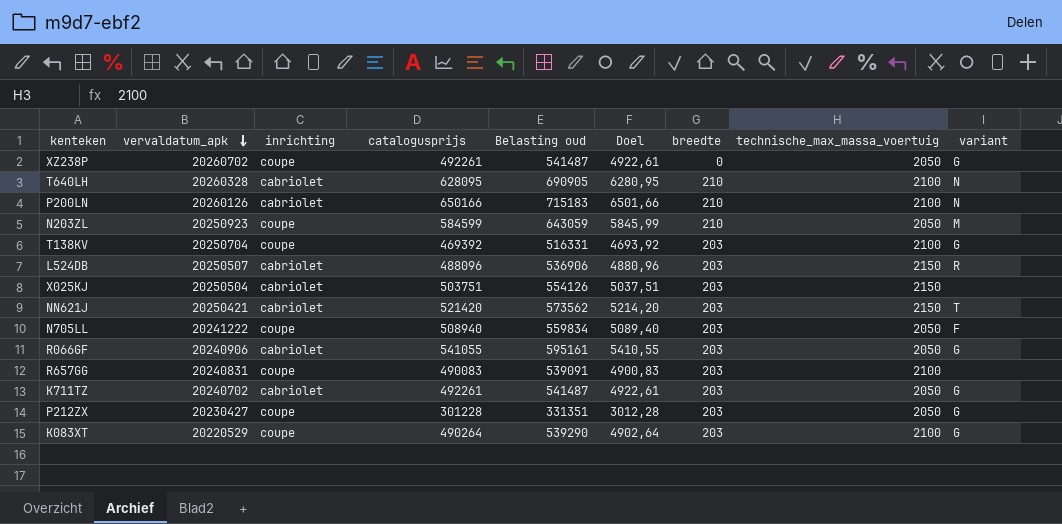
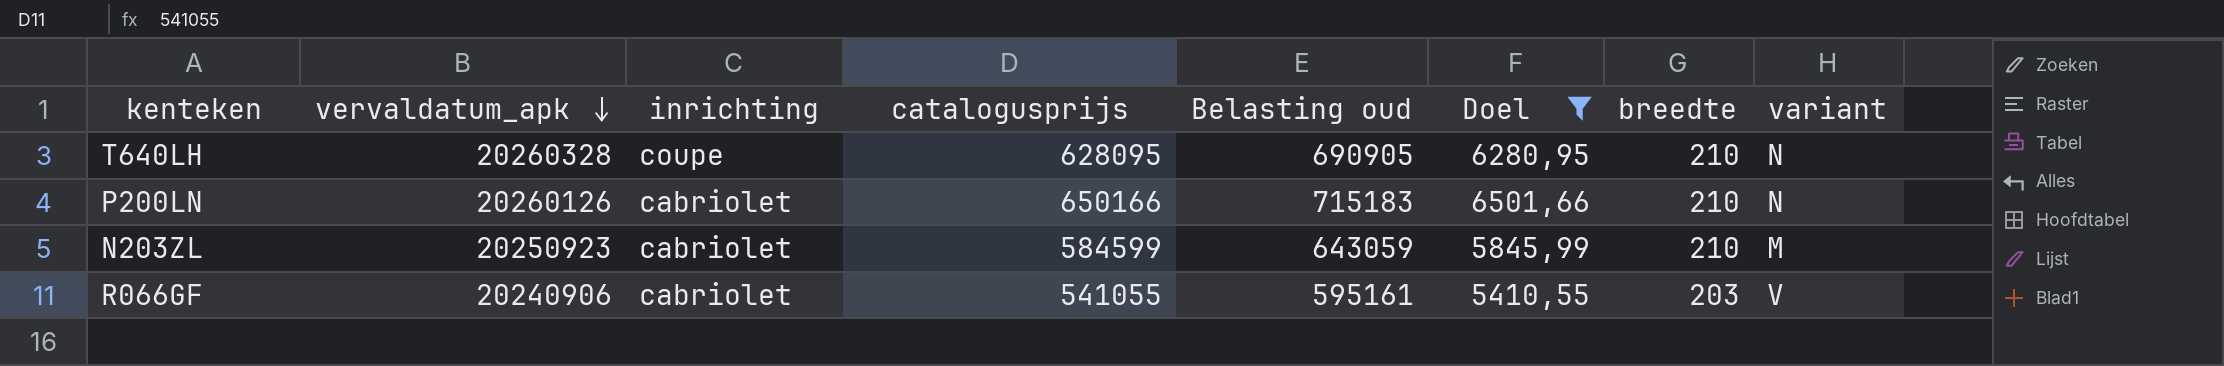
filter: none -> Doel >= 5410,55
column technische_max_massa_voertuig | position: 8 -> none
T640LH | inrichting: cabriolet -> coupe
N203ZL | inrichting: coupe -> cabriolet
R066GF | variant: G -> V

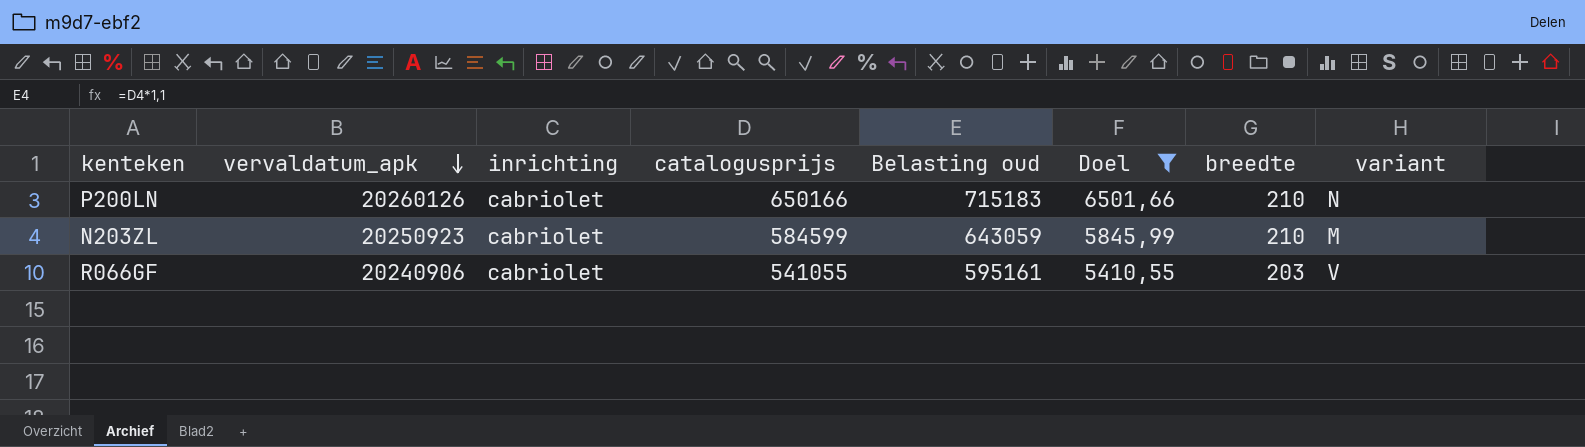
row T640LH: 20260328 | coupe | 628095 | 690905 | 6280,95 | 210 | N -> none

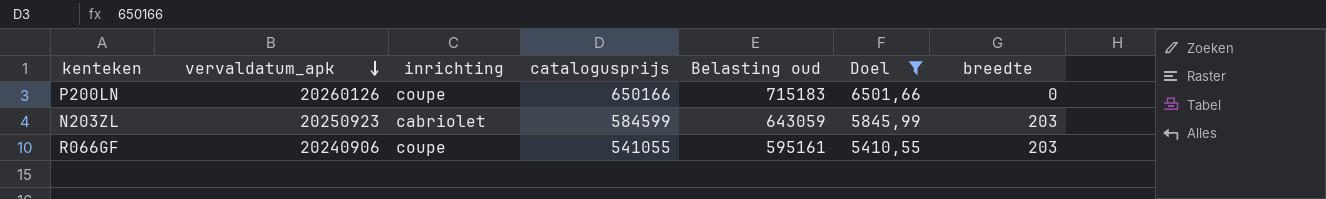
column variant | position: 8 -> none
P200LN | inrichting: cabriolet -> coupe
P200LN | breedte: 210 -> 0
N203ZL | breedte: 210 -> 203
R066GF | inrichting: cabriolet -> coupe

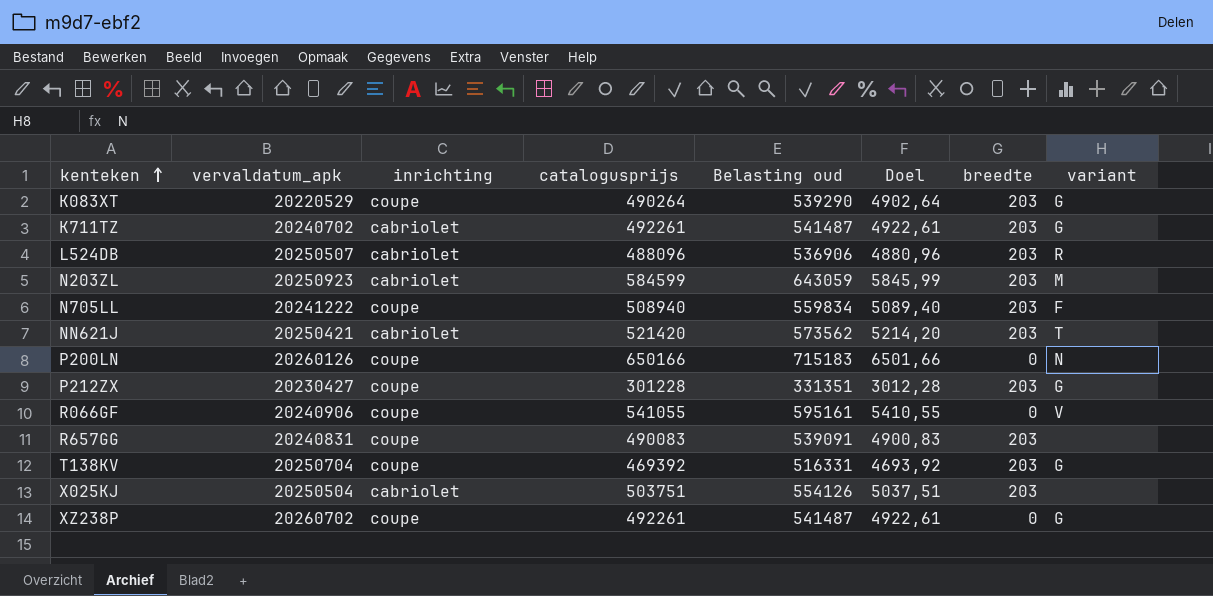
filter: Doel >= 5410,55 -> none
row order: vervaldatum_apk descending -> kenteken ascending
column variant | position: none -> 8
R066GF | breedte: 203 -> 0

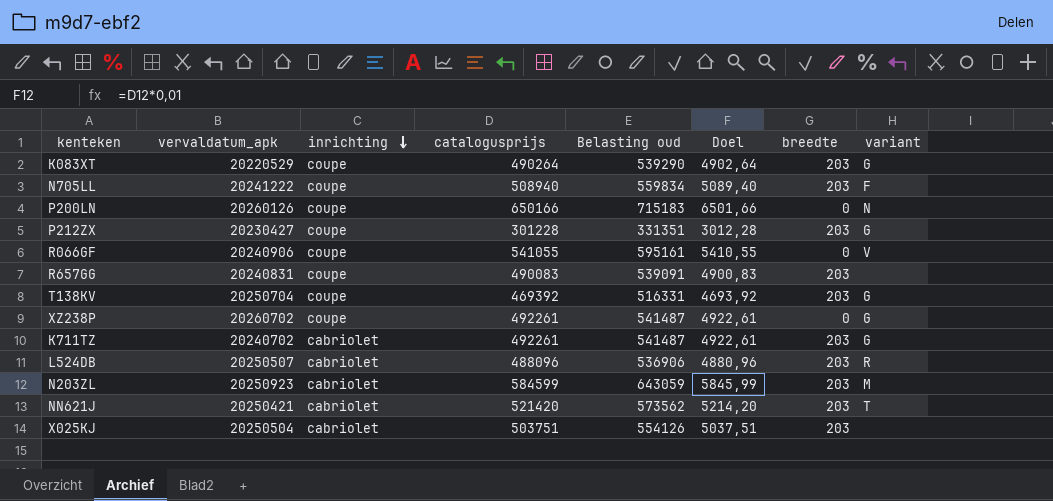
row order: kenteken ascending -> inrichting descending

